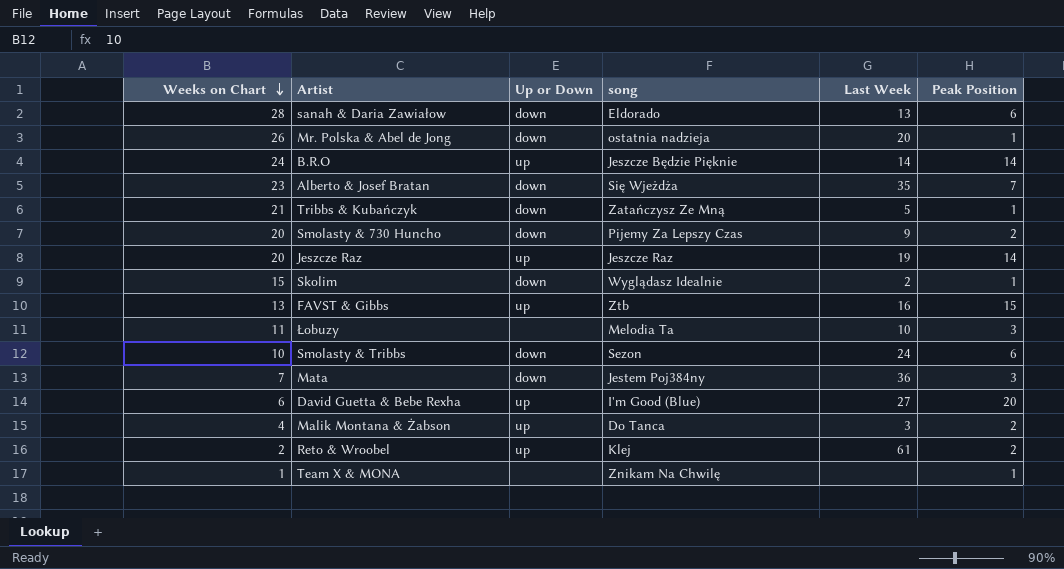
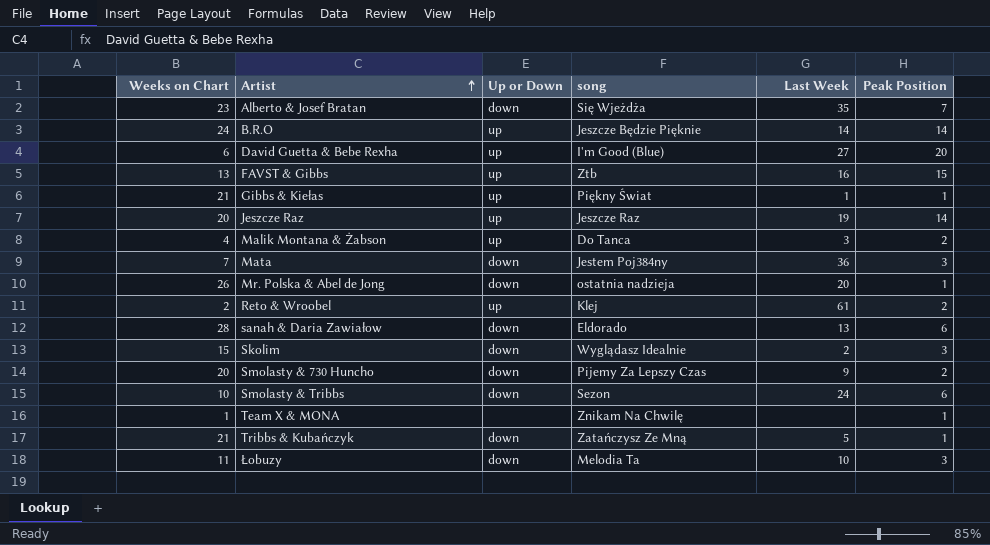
row order: Weeks on Chart descending -> Artist ascending
row Gibbs & Kiełas: none -> 21 | up | Piękny Świat | 1 | 1
Skolim | Peak Position: 1 -> 3
Łobuzy | Up or Down: none -> down

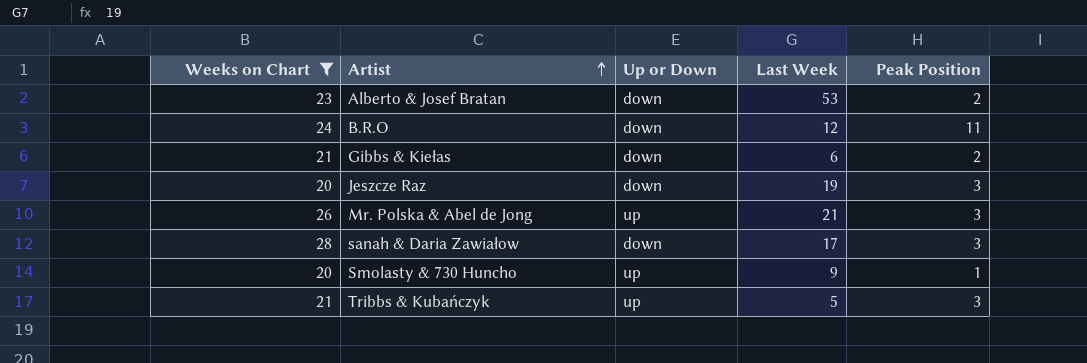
filter: none -> Weeks on Chart >= 20
column song | position: 4 -> none
Alberto & Josef Bratan | Last Week: 35 -> 53
Alberto & Josef Bratan | Peak Position: 7 -> 2
B.R.O | Up or Down: up -> down
B.R.O | Last Week: 14 -> 12
B.R.O | Peak Position: 14 -> 11
Gibbs & Kiełas | Up or Down: up -> down
Gibbs & Kiełas | Last Week: 1 -> 6
Gibbs & Kiełas | Peak Position: 1 -> 2
Jeszcze Raz | Up or Down: up -> down
Jeszcze Raz | Peak Position: 14 -> 3
Mr. Polska & Abel de Jong | Up or Down: down -> up
Mr. Polska & Abel de Jong | Last Week: 20 -> 21
Mr. Polska & Abel de Jong | Peak Position: 1 -> 3
sanah & Daria Zawiałow | Last Week: 13 -> 17
sanah & Daria Zawiałow | Peak Position: 6 -> 3
Smolasty & 730 Huncho | Up or Down: down -> up
Smolasty & 730 Huncho | Peak Position: 2 -> 1
Tribbs & Kubańczyk | Up or Down: down -> up
Tribbs & Kubańczyk | Peak Position: 1 -> 3

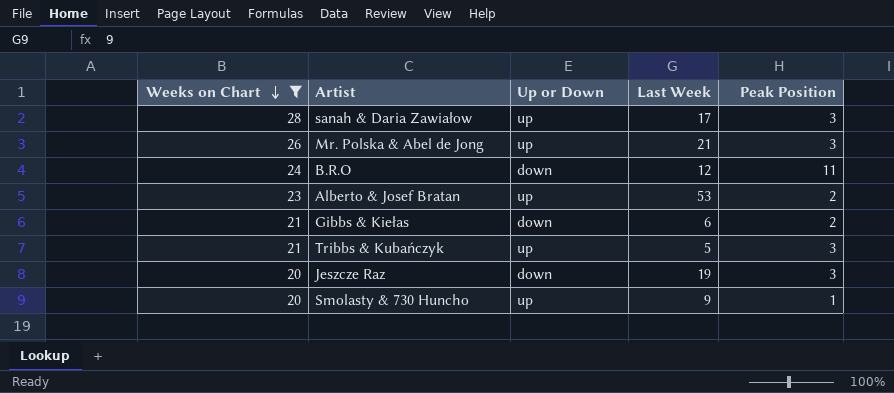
row order: Artist ascending -> Weeks on Chart descending
sanah & Daria Zawiałow | Up or Down: down -> up
Alberto & Josef Bratan | Up or Down: down -> up

